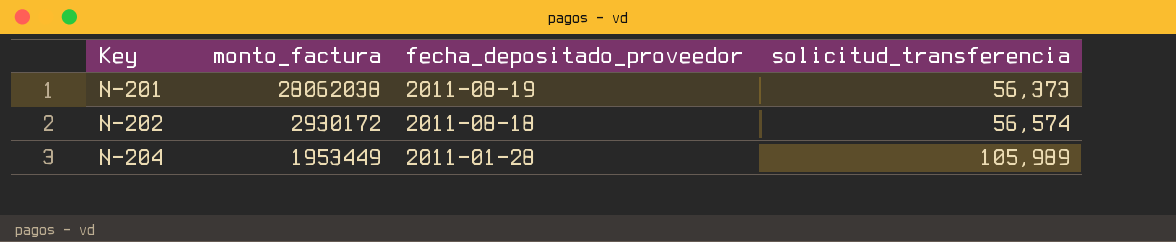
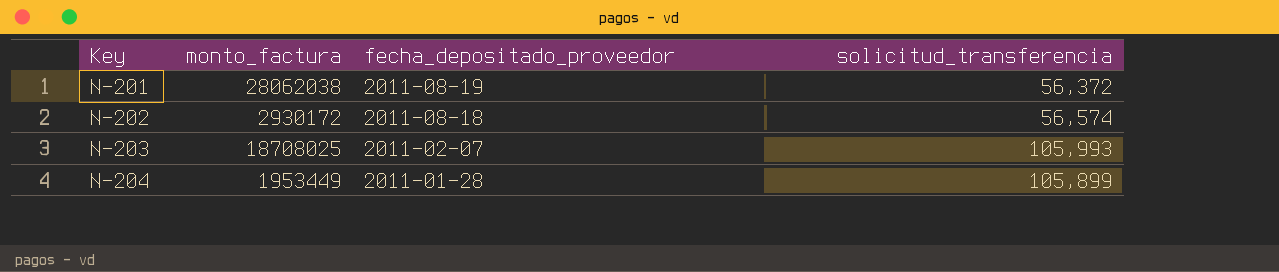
N-201 | solicitud_transferencia: 56,373 -> 56,372
row N-203: none -> 18708025 | 2011-02-07 | 105,993
N-204 | solicitud_transferencia: 105,989 -> 105,899

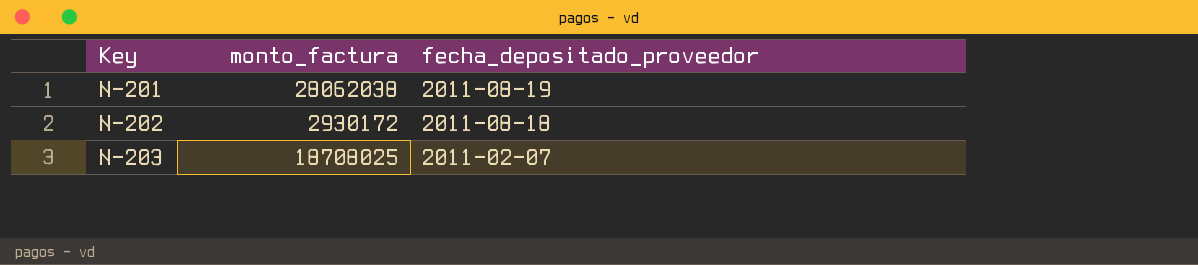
column solicitud_transferencia | position: 4 -> none
row N-204: 1953449 | 2011-01-28 | 105,899 -> none

